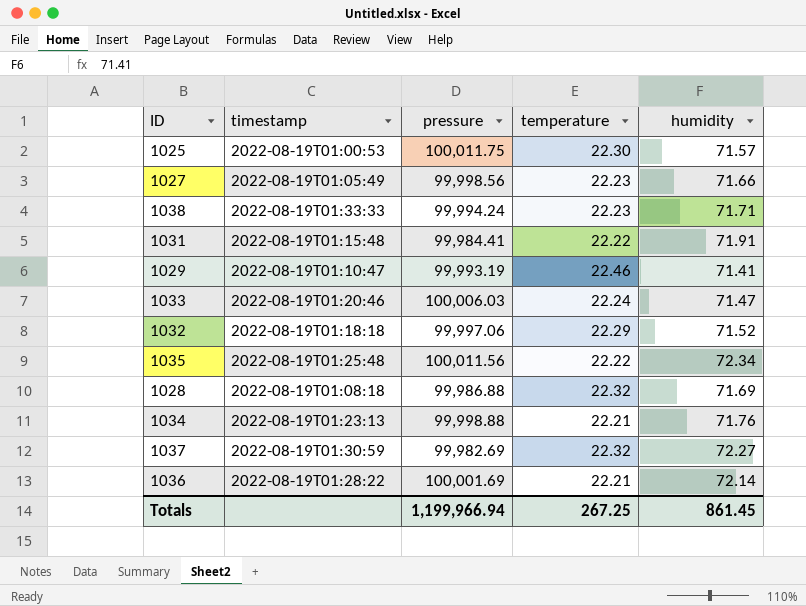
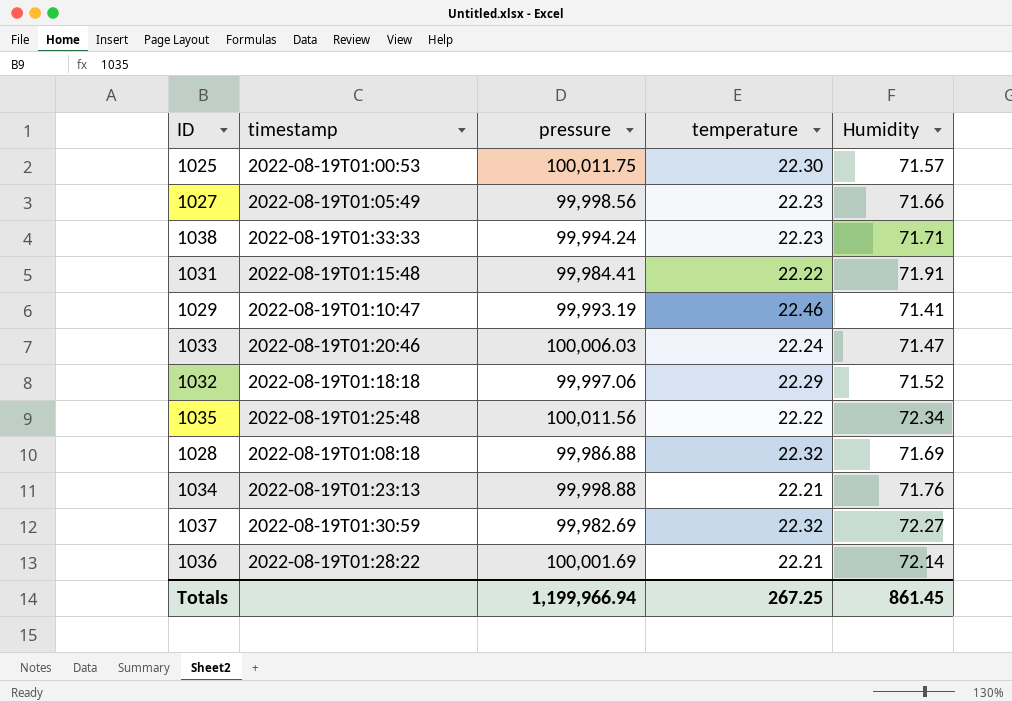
column name: humidity -> Humidity

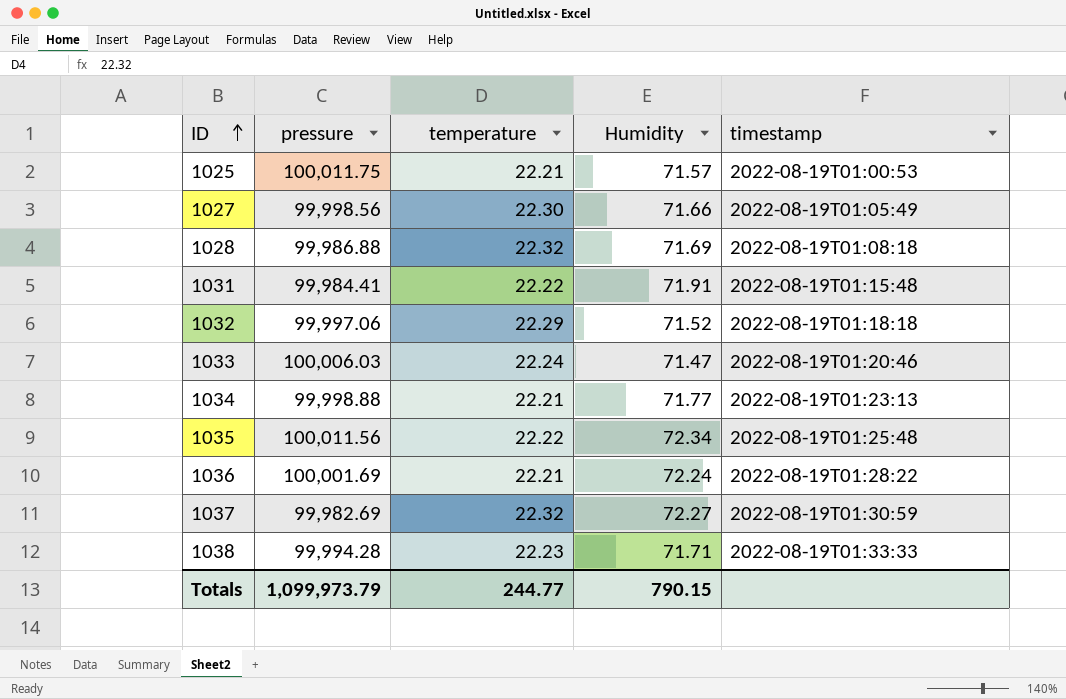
row order: none -> ID ascending
column timestamp | position: 2 -> 5
row 1029: 2022-08-19T01:10:47 | 99,993.19 | 22.46 | 71.41 -> none
1025 | temperature: 22.30 -> 22.21
1027 | temperature: 22.23 -> 22.30
1034 | Humidity: 71.76 -> 71.77
1036 | Humidity: 72.14 -> 72.24
1038 | pressure: 99,994.24 -> 99,994.28
Totals | pressure: 1,199,966.94 -> 1,099,973.79
Totals | temperature: 267.25 -> 244.77
Totals | Humidity: 861.45 -> 790.15

